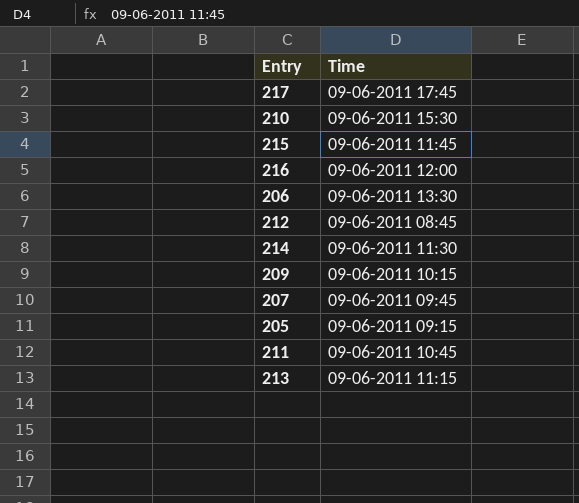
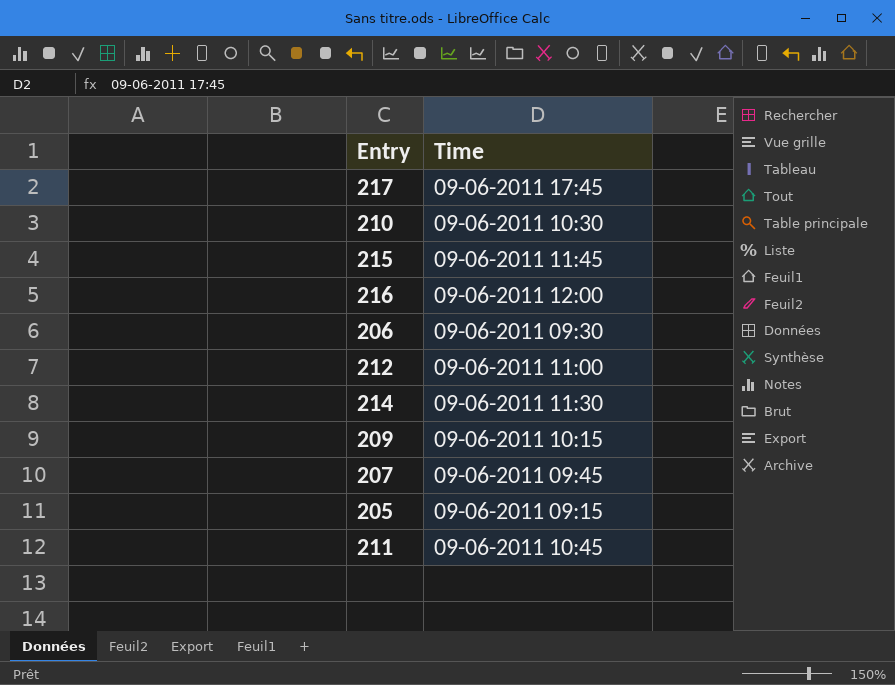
row 213: 09-06-2011 11:15 -> none
210 | Time: 09-06-2011 15:30 -> 09-06-2011 10:30
206 | Time: 09-06-2011 13:30 -> 09-06-2011 09:30
212 | Time: 09-06-2011 08:45 -> 09-06-2011 11:00

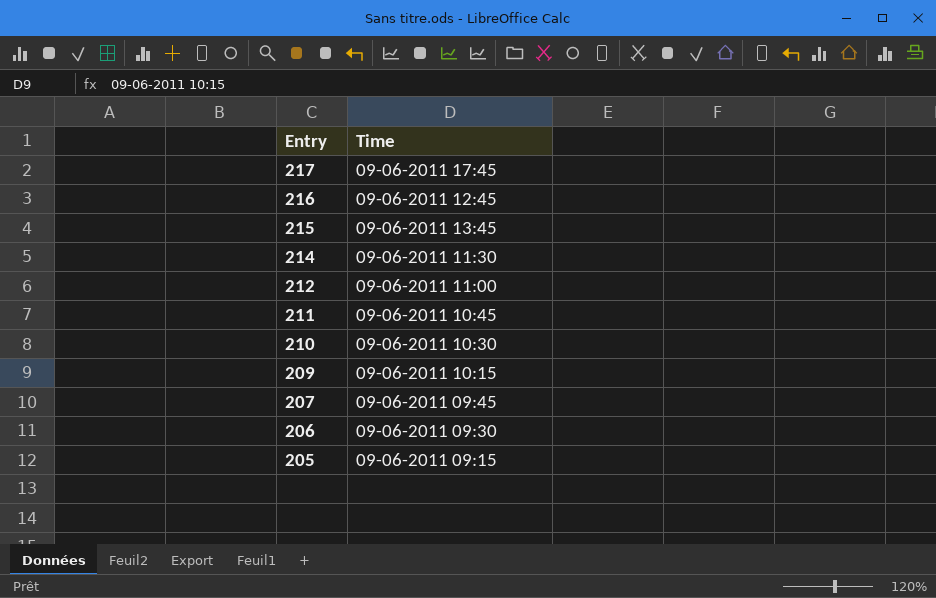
row order: none -> Entry descending
216 | Time: 09-06-2011 12:00 -> 09-06-2011 12:45
215 | Time: 09-06-2011 11:45 -> 09-06-2011 13:45

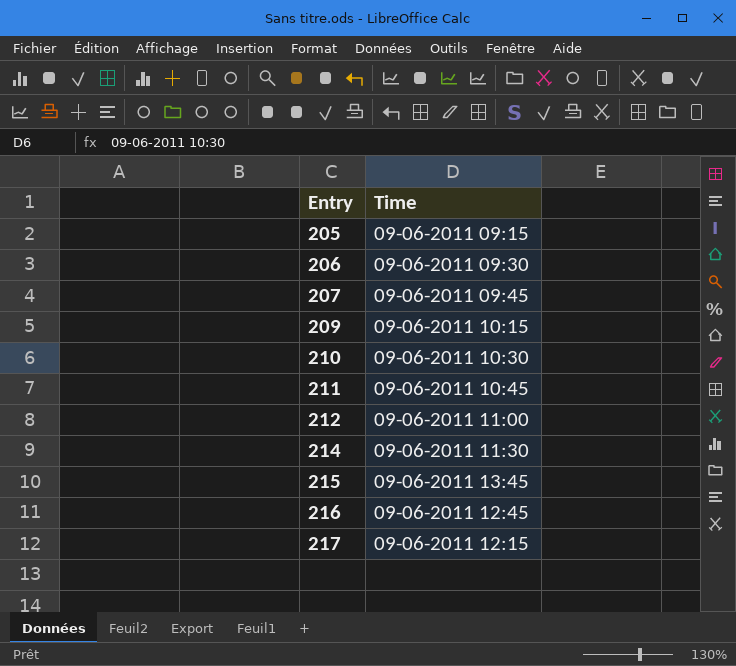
row order: Entry descending -> Entry ascending
217 | Time: 09-06-2011 17:45 -> 09-06-2011 12:15

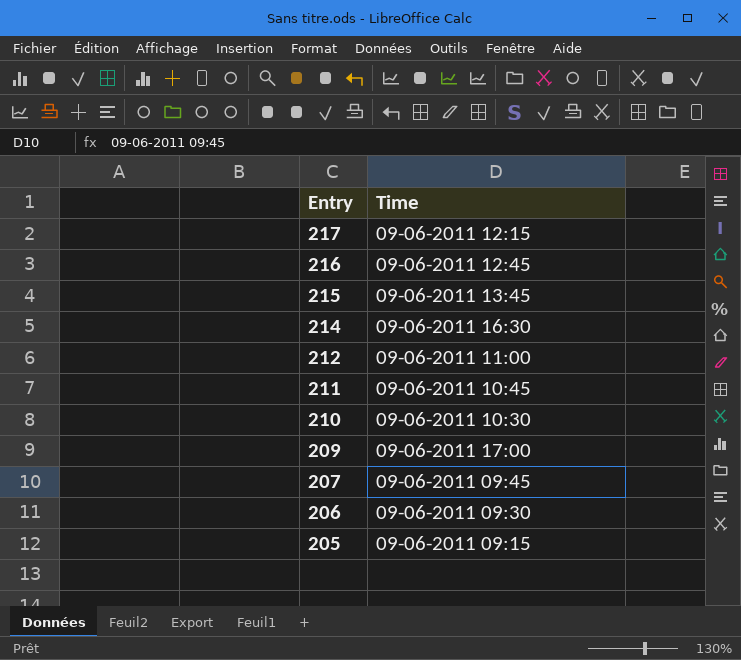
row order: Entry ascending -> Entry descending
214 | Time: 09-06-2011 11:30 -> 09-06-2011 16:30
209 | Time: 09-06-2011 10:15 -> 09-06-2011 17:00

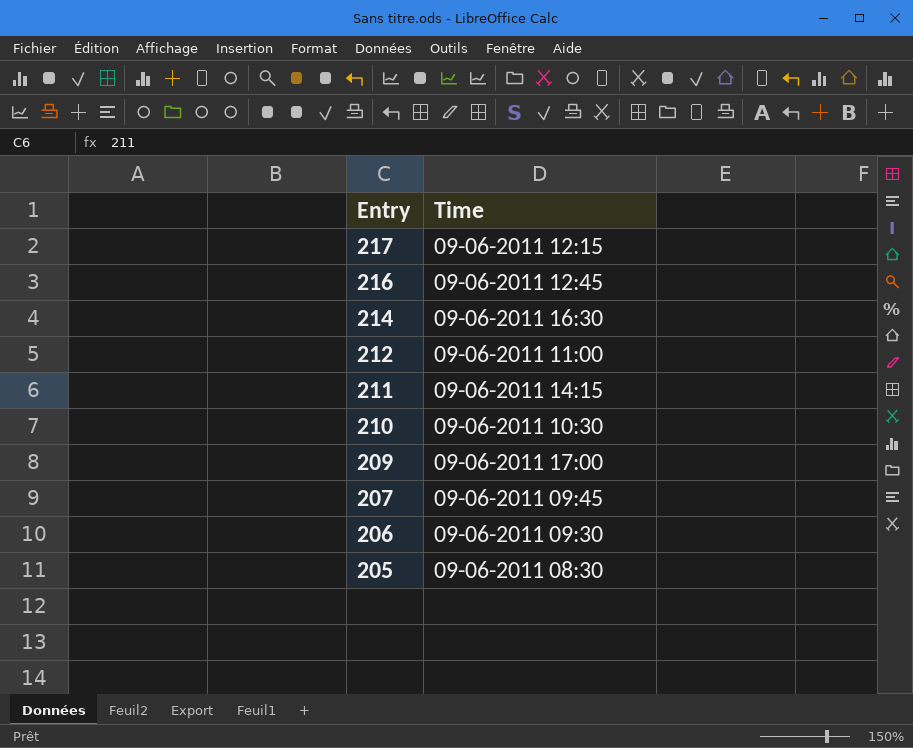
row 215: 09-06-2011 13:45 -> none
211 | Time: 09-06-2011 10:45 -> 09-06-2011 14:15
205 | Time: 09-06-2011 09:15 -> 09-06-2011 08:30

